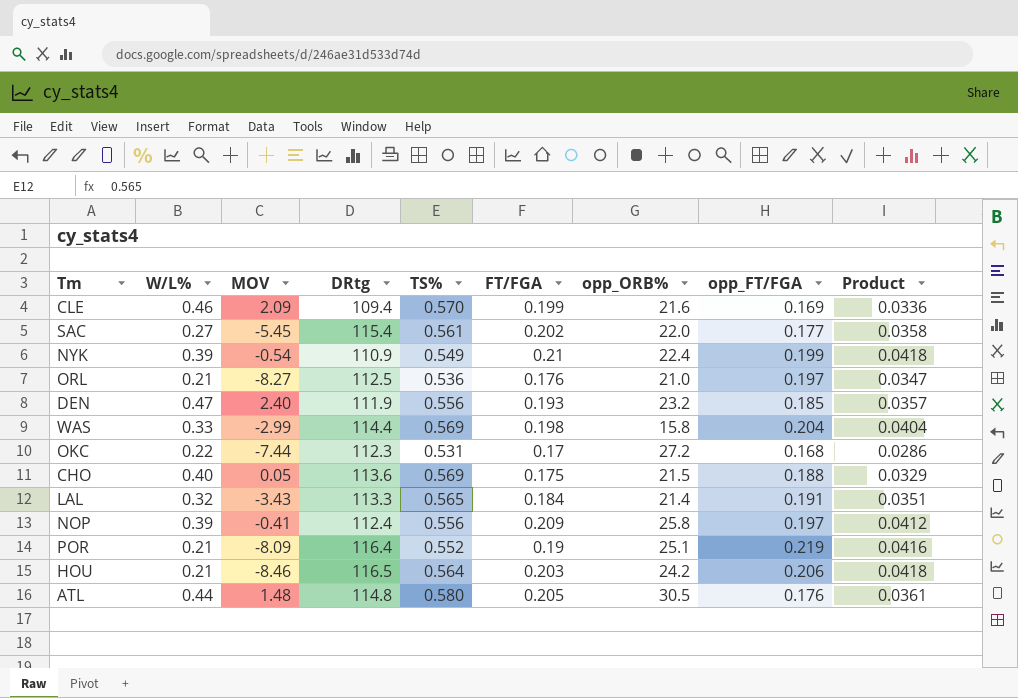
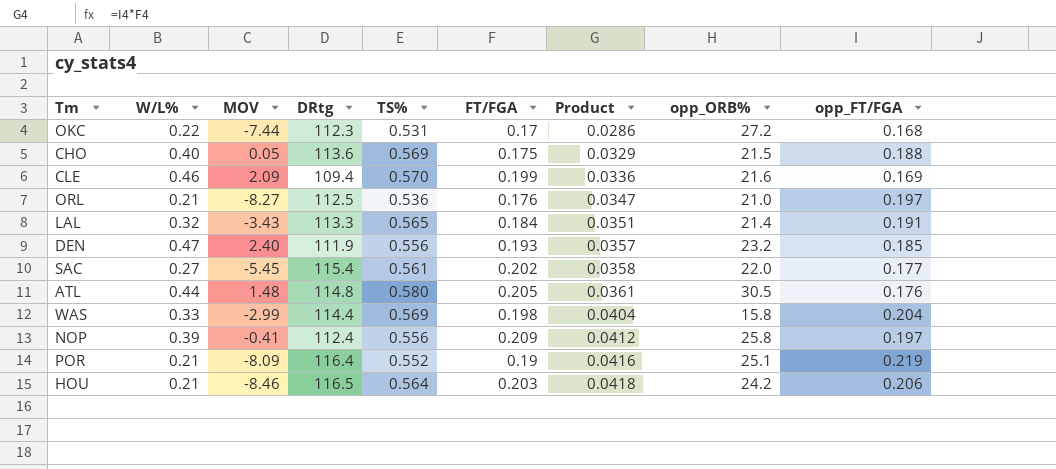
row order: none -> Product ascending
column Product | position: 9 -> 7
row NYK: 0.39 | -0.54 | 110.9 | 0.549 | 0.21 | 22.4 | 0.199 | 0.0418 -> none

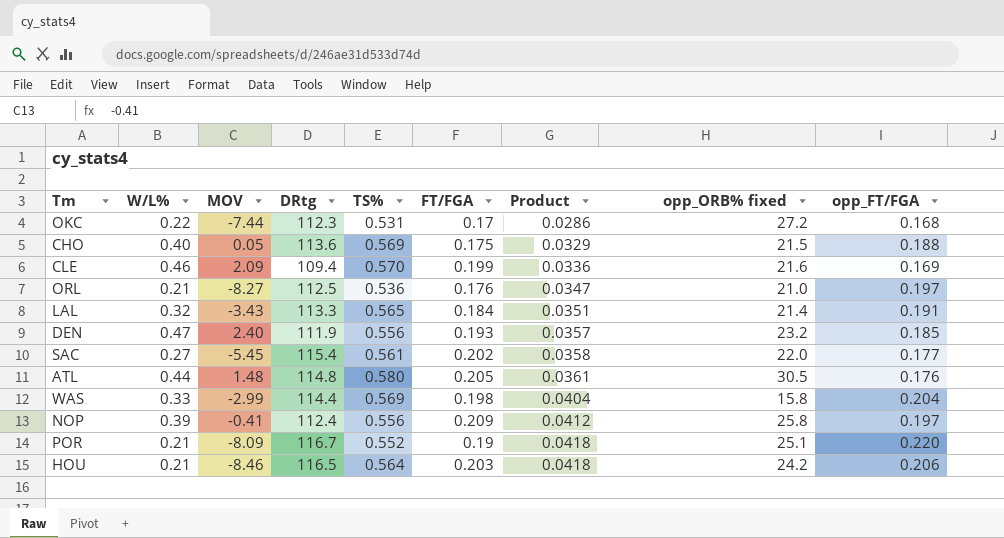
column name: opp_ORB% -> opp_ORB% fixed
POR | DRtg: 116.4 -> 116.7
POR | Product: 0.0416 -> 0.0418
POR | opp_FT/FGA: 0.219 -> 0.220

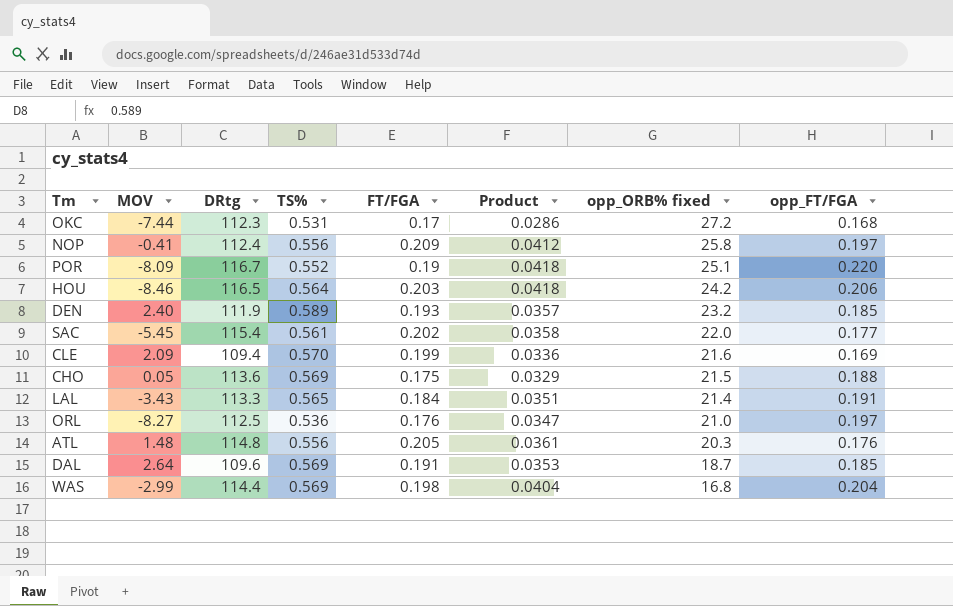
row order: Product ascending -> opp_ORB% fixed descending
column W/L% | position: 2 -> none
DEN | TS%: 0.556 -> 0.589
ATL | TS%: 0.580 -> 0.556
ATL | opp_ORB% fixed: 30.5 -> 20.3
row DAL: none -> 2.64 | 109.6 | 0.569 | 0.191 | 0.0353 | 18.7 | 0.185
WAS | opp_ORB% fixed: 15.8 -> 16.8

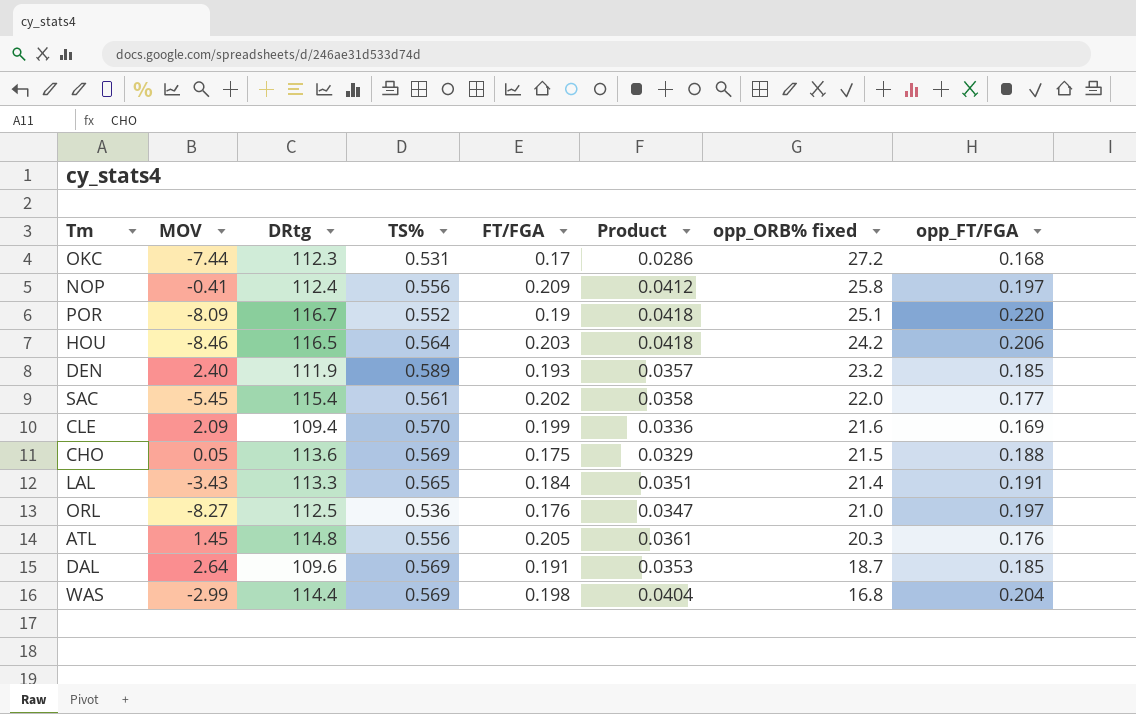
ATL | MOV: 1.48 -> 1.45

